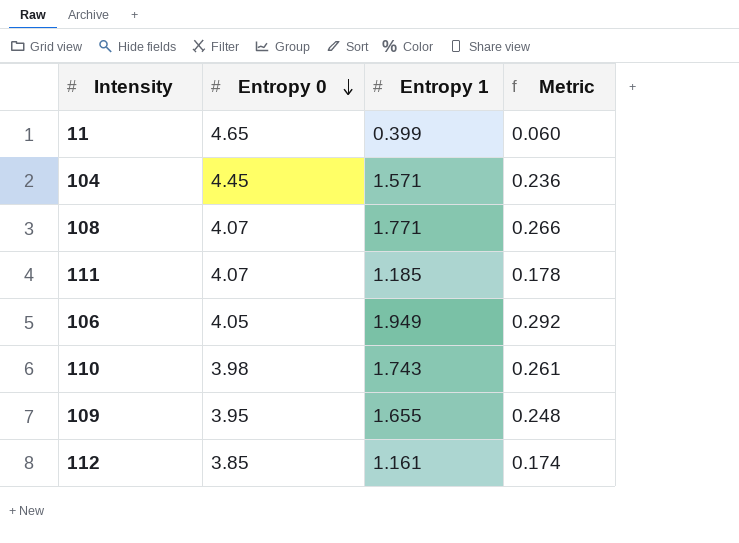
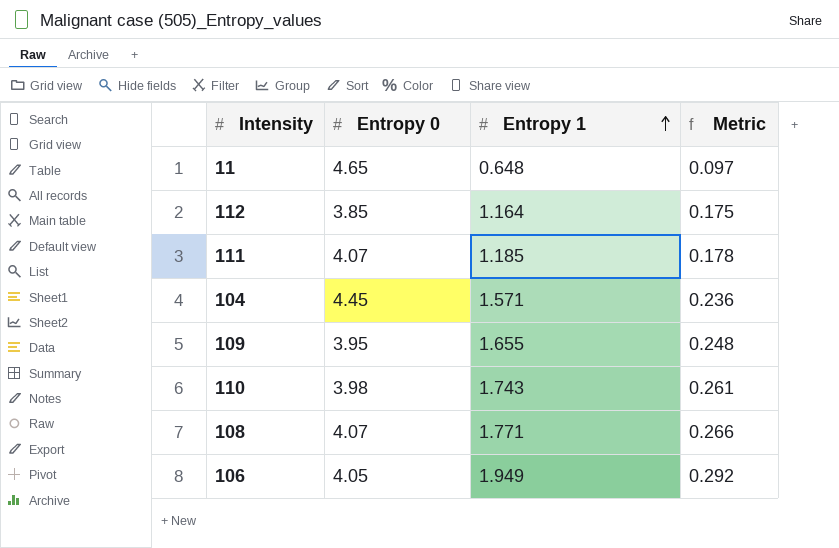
row order: Entropy 0 descending -> Entropy 1 ascending
11 | Entropy 1: 0.399 -> 0.648
11 | Metric: 0.060 -> 0.097
112 | Entropy 1: 1.161 -> 1.164
112 | Metric: 0.174 -> 0.175

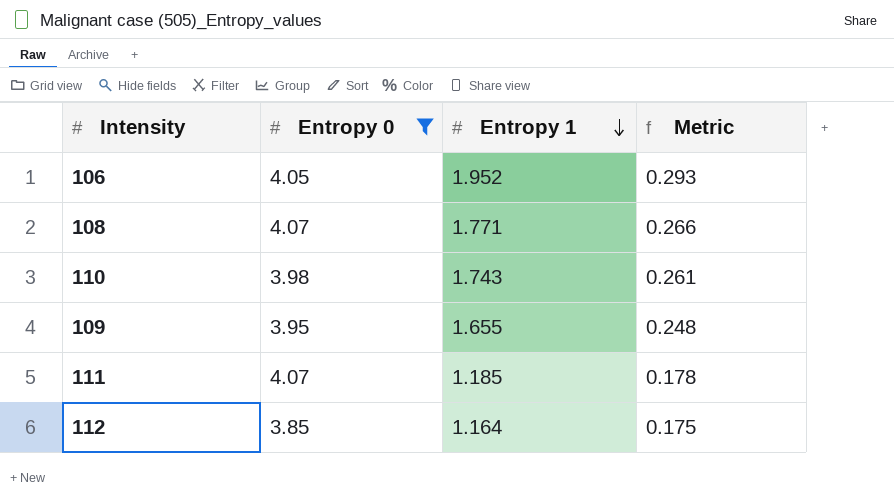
filter: none -> Entropy 0 <= 4.07
row order: Entropy 1 ascending -> Entropy 1 descending
106 | Entropy 1: 1.949 -> 1.952
106 | Metric: 0.292 -> 0.293

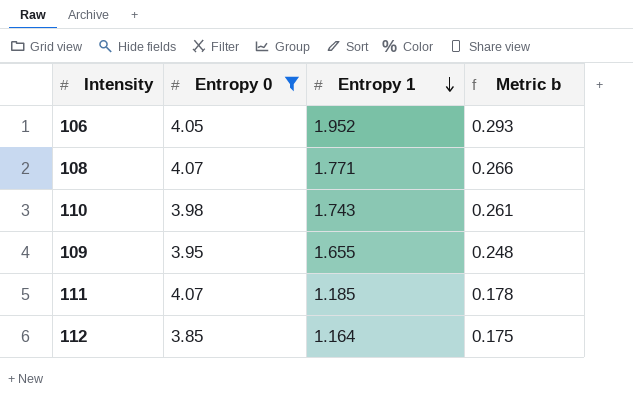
column name: Metric -> Metric b

